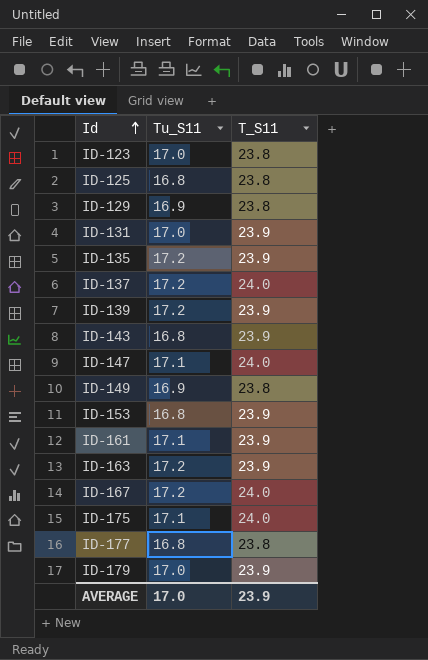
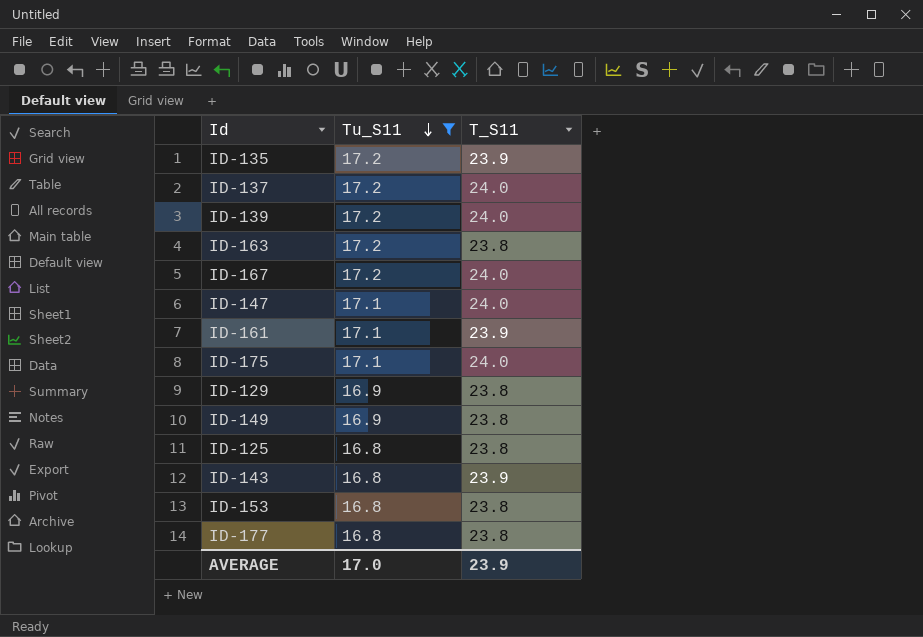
filter: none -> Tu_S11 != 17.0
row order: Id ascending -> Tu_S11 descending
ID-139 | T_S11: 23.9 -> 24.0
ID-163 | T_S11: 23.9 -> 23.8
ID-153 | T_S11: 23.9 -> 23.8

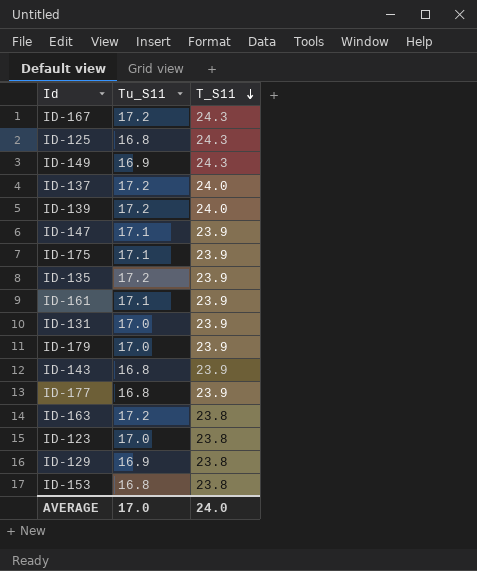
filter: Tu_S11 != 17.0 -> none
row order: Tu_S11 descending -> T_S11 descending
ID-167 | T_S11: 24.0 -> 24.3
ID-125 | T_S11: 23.8 -> 24.3
ID-149 | T_S11: 23.8 -> 24.3
ID-147 | T_S11: 24.0 -> 23.9
ID-175 | T_S11: 24.0 -> 23.9
ID-177 | T_S11: 23.8 -> 23.9
AVERAGE | T_S11: 23.9 -> 24.0

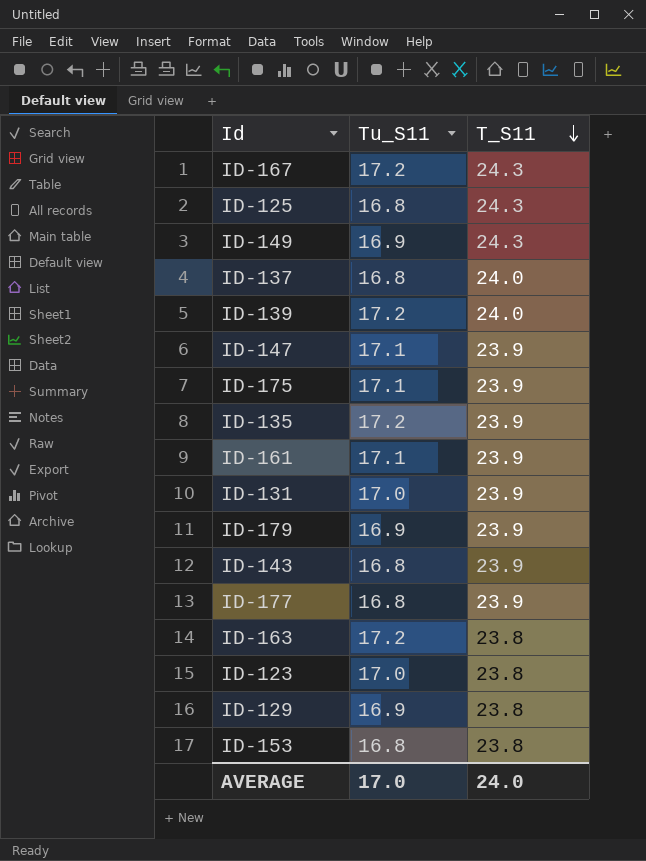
ID-137 | Tu_S11: 17.2 -> 16.8
ID-179 | Tu_S11: 17.0 -> 16.9

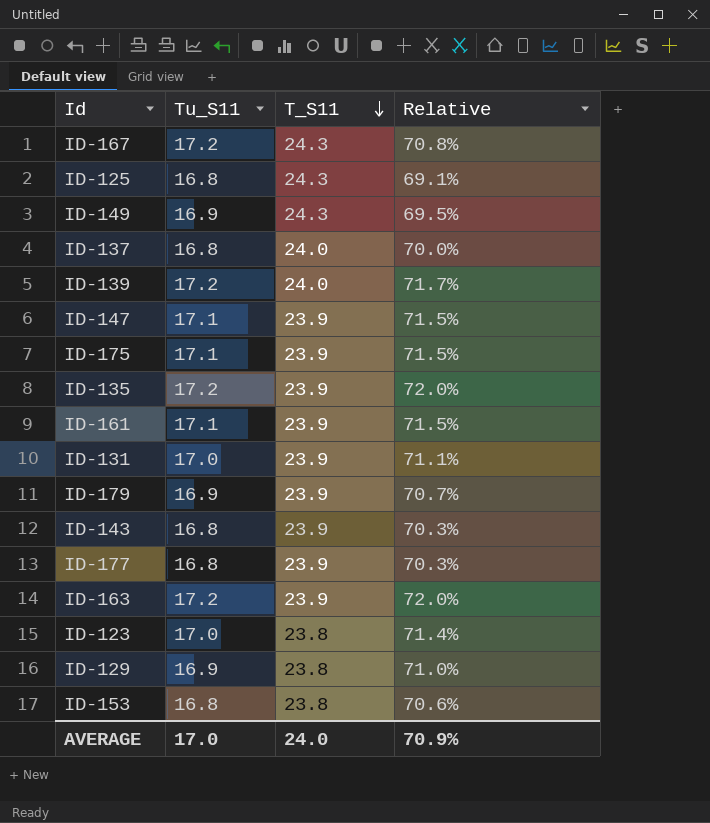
column Relative | formula: none -> [Tu_S11] / [T_S11]
ID-163 | T_S11: 23.8 -> 23.9

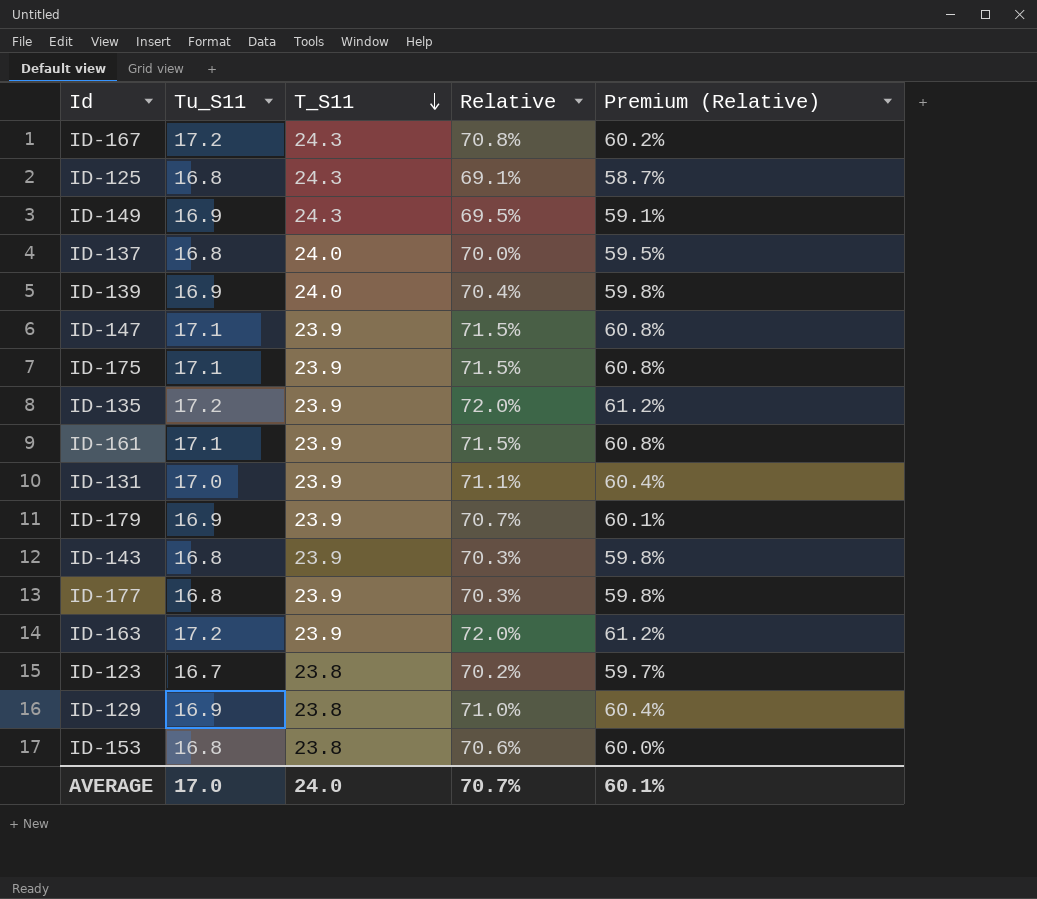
column Premium (Relative) | formula: none -> [Relative] * 0.85
ID-139 | Tu_S11: 17.2 -> 16.9
ID-139 | Relative: 71.7% -> 70.4%
ID-123 | Tu_S11: 17.0 -> 16.7
ID-123 | Relative: 71.4% -> 70.2%
AVERAGE | Relative: 70.9% -> 70.7%

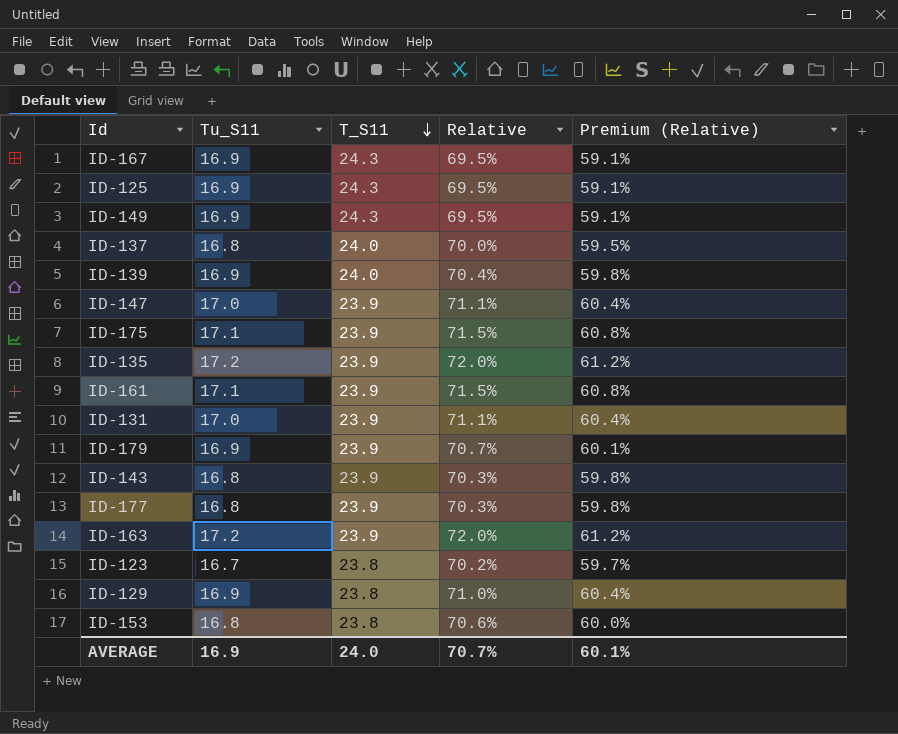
ID-167 | Tu_S11: 17.2 -> 16.9
ID-167 | Relative: 70.8% -> 69.5%
ID-167 | Premium (Relative): 60.2% -> 59.1%
ID-125 | Tu_S11: 16.8 -> 16.9
ID-125 | Relative: 69.1% -> 69.5%
ID-125 | Premium (Relative): 58.7% -> 59.1%
ID-147 | Tu_S11: 17.1 -> 17.0
ID-147 | Relative: 71.5% -> 71.1%
ID-147 | Premium (Relative): 60.8% -> 60.4%
AVERAGE | Tu_S11: 17.0 -> 16.9

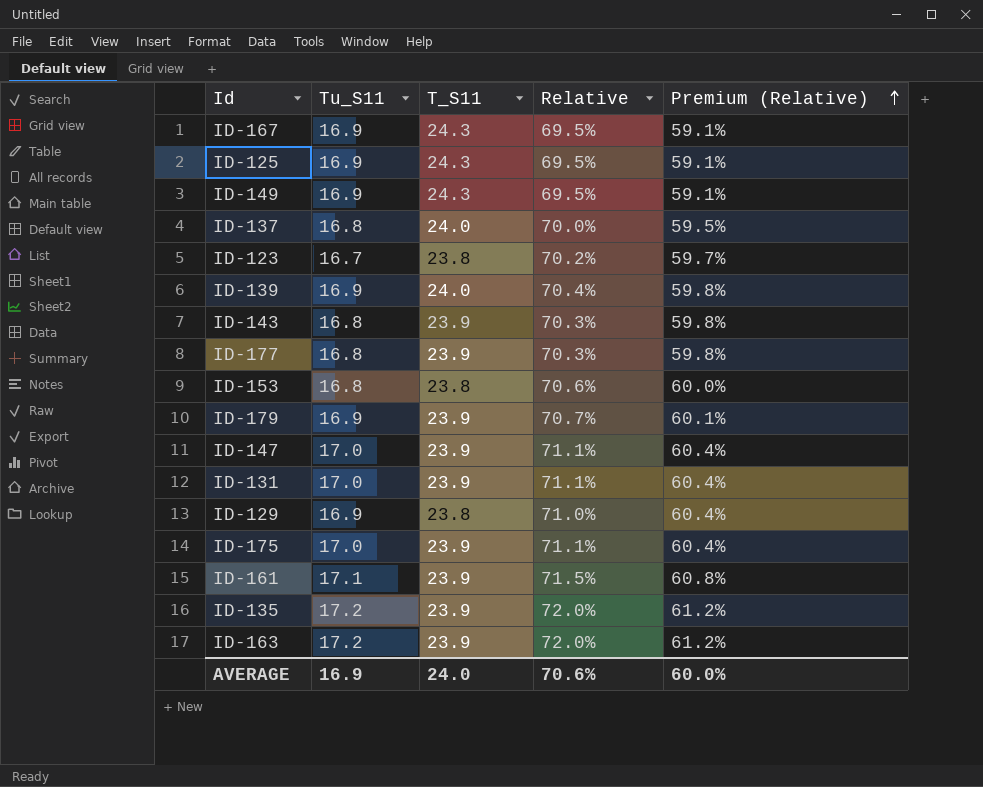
row order: T_S11 descending -> Premium (Relative) ascending
ID-175 | Tu_S11: 17.1 -> 17.0
ID-175 | Relative: 71.5% -> 71.1%
ID-175 | Premium (Relative): 60.8% -> 60.4%
AVERAGE | Relative: 70.7% -> 70.6%
AVERAGE | Premium (Relative): 60.1% -> 60.0%

